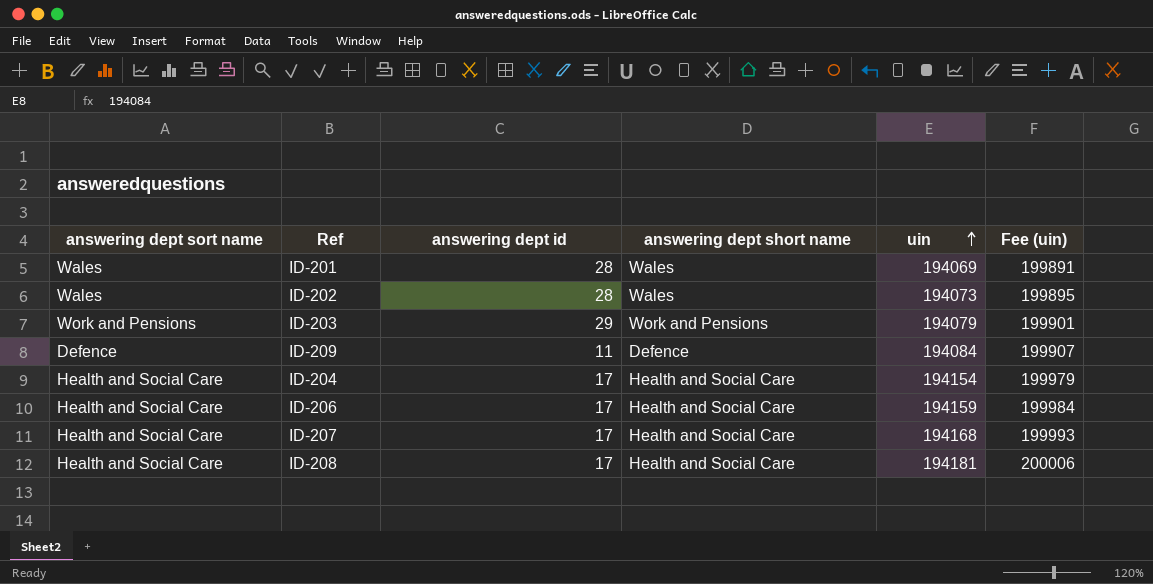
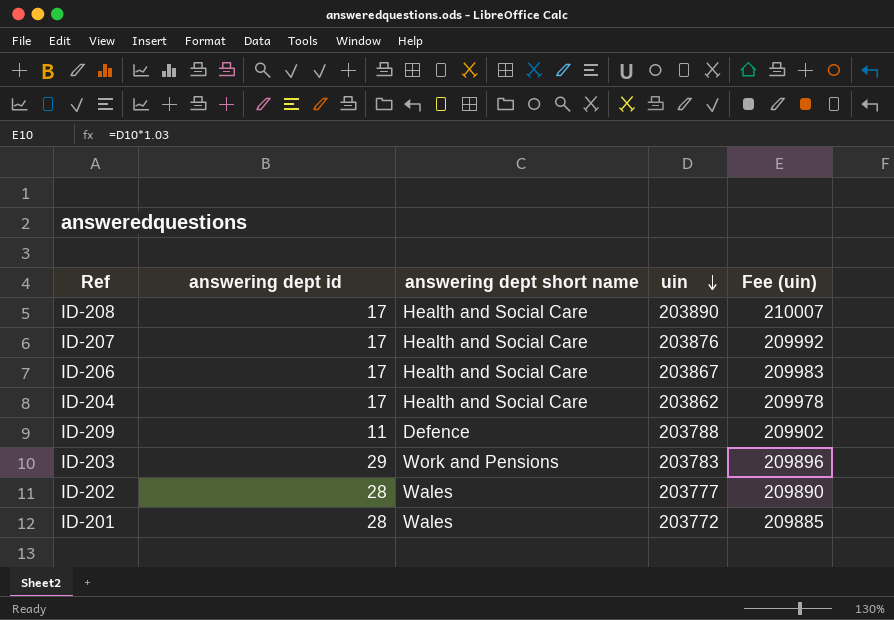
row order: uin ascending -> uin descending
column answering dept sort name | position: 1 -> none
ID-208 | uin: 194181 -> 203890
ID-208 | Fee (uin): 200006 -> 210007
ID-207 | uin: 194168 -> 203876
ID-207 | Fee (uin): 199993 -> 209992
ID-206 | uin: 194159 -> 203867
ID-206 | Fee (uin): 199984 -> 209983
ID-204 | uin: 194154 -> 203862
ID-204 | Fee (uin): 199979 -> 209978
ID-209 | uin: 194084 -> 203788
ID-209 | Fee (uin): 199907 -> 209902
ID-203 | uin: 194079 -> 203783
ID-203 | Fee (uin): 199901 -> 209896
ID-202 | uin: 194073 -> 203777
ID-202 | Fee (uin): 199895 -> 209890
ID-201 | uin: 194069 -> 203772
ID-201 | Fee (uin): 199891 -> 209885

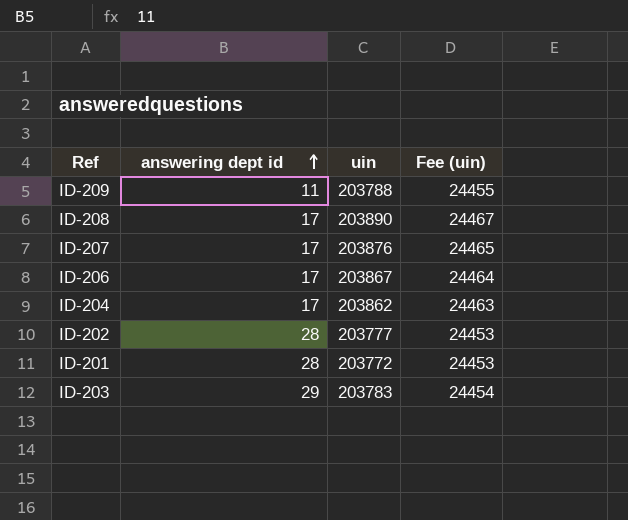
row order: uin descending -> answering dept id ascending
column answering dept short name | position: 3 -> none
column Fee (uin) | formula: [uin] * 1.03 -> [uin] * 0.12

